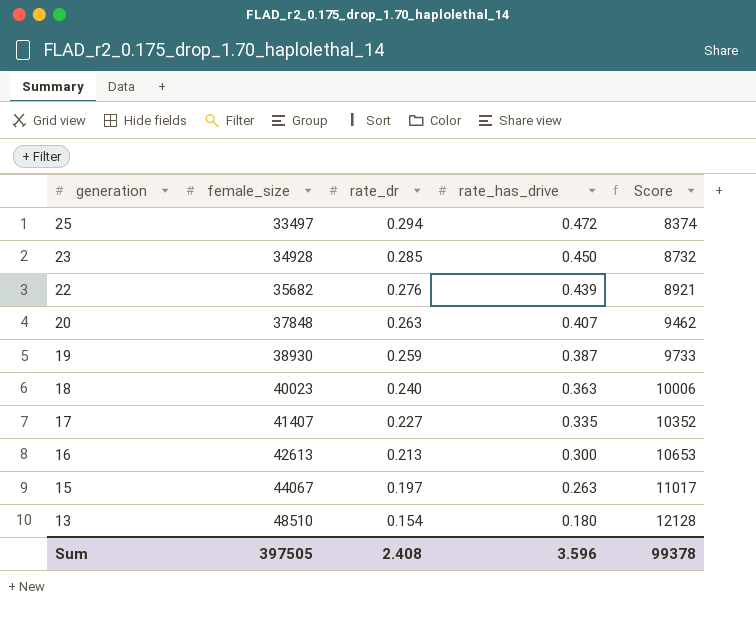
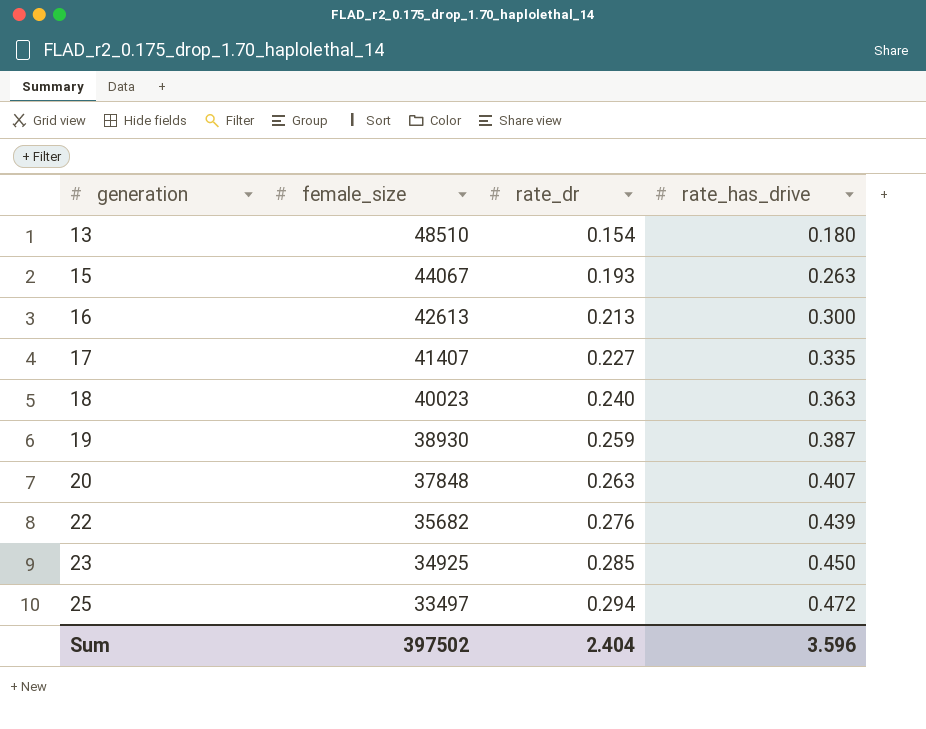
row order: generation descending -> generation ascending
column Score | formula: [female_size] * 0.25 -> none
15 | rate_dr: 0.197 -> 0.193
23 | female_size: 34928 -> 34925
Sum | female_size: 397505 -> 397502
Sum | rate_dr: 2.408 -> 2.404

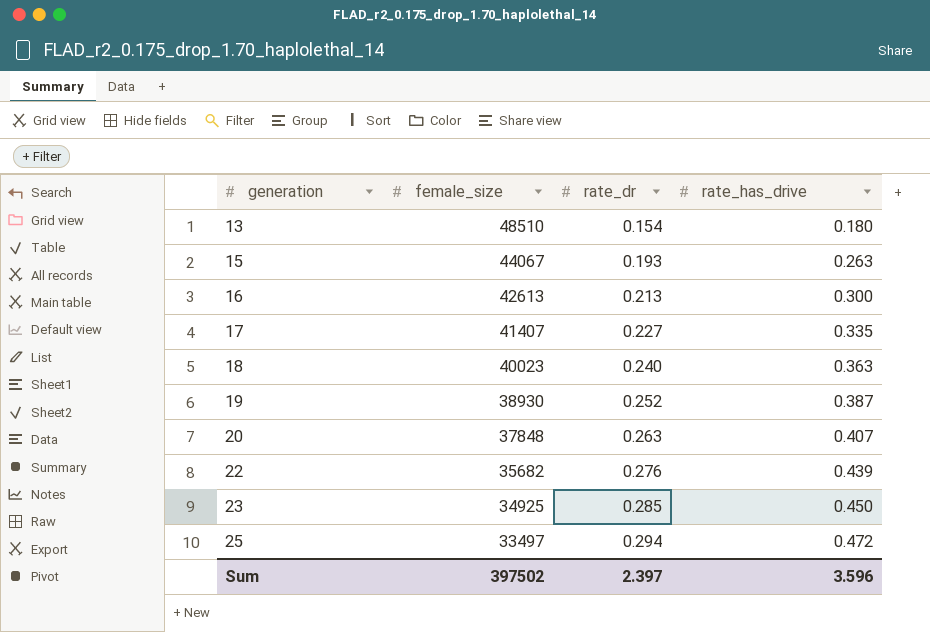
19 | rate_dr: 0.259 -> 0.252
Sum | rate_dr: 2.404 -> 2.397

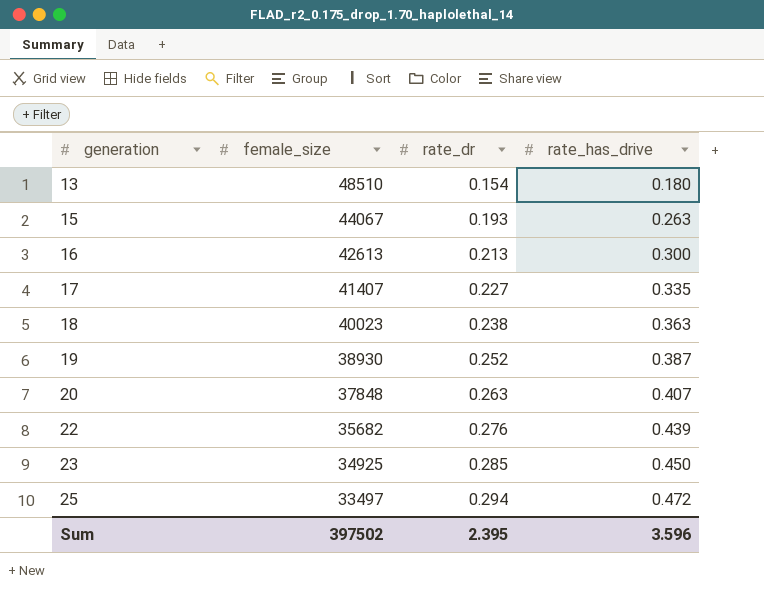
18 | rate_dr: 0.240 -> 0.238
Sum | rate_dr: 2.397 -> 2.395

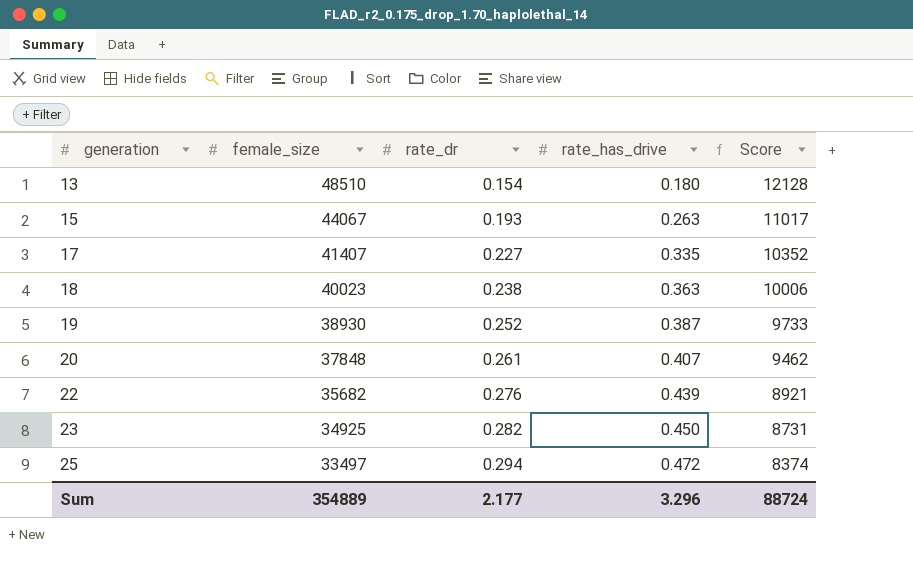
column Score | formula: none -> [female_size] * 0.25
row 16: 42613 | 0.213 | 0.300 -> none
20 | rate_dr: 0.263 -> 0.261
23 | rate_dr: 0.285 -> 0.282
Sum | female_size: 397502 -> 354889
Sum | rate_dr: 2.395 -> 2.177
Sum | rate_has_drive: 3.596 -> 3.296

